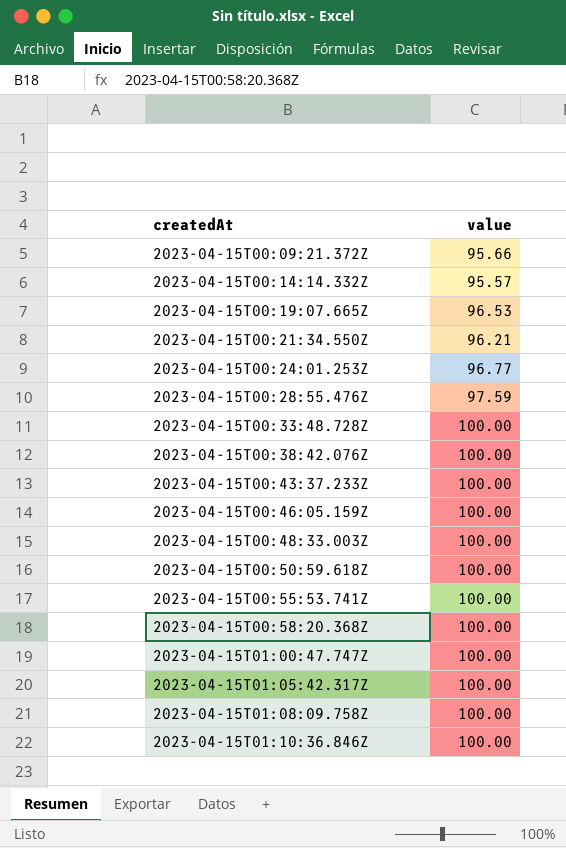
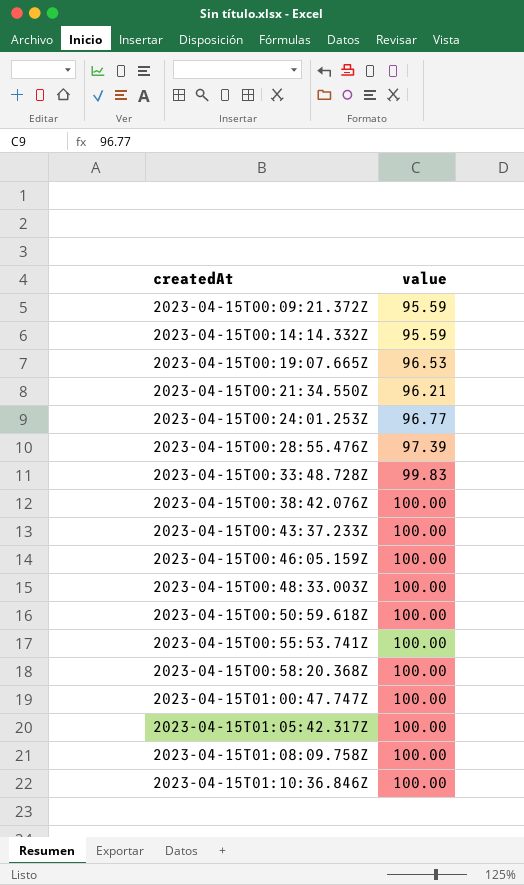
2023-04-15T00:09:21.372Z | value: 95.66 -> 95.59
2023-04-15T00:14:14.332Z | value: 95.57 -> 95.59
2023-04-15T00:28:55.476Z | value: 97.59 -> 97.39
2023-04-15T00:33:48.728Z | value: 100.00 -> 99.83

